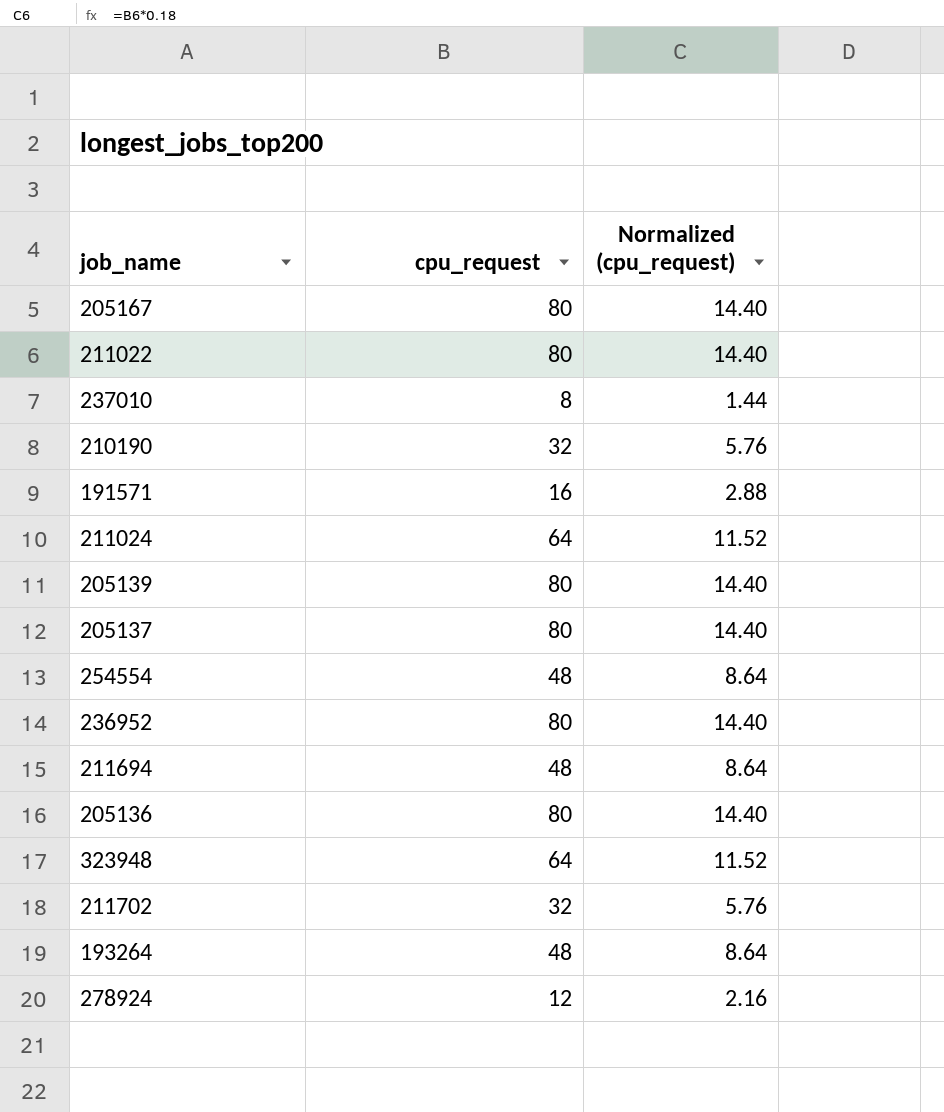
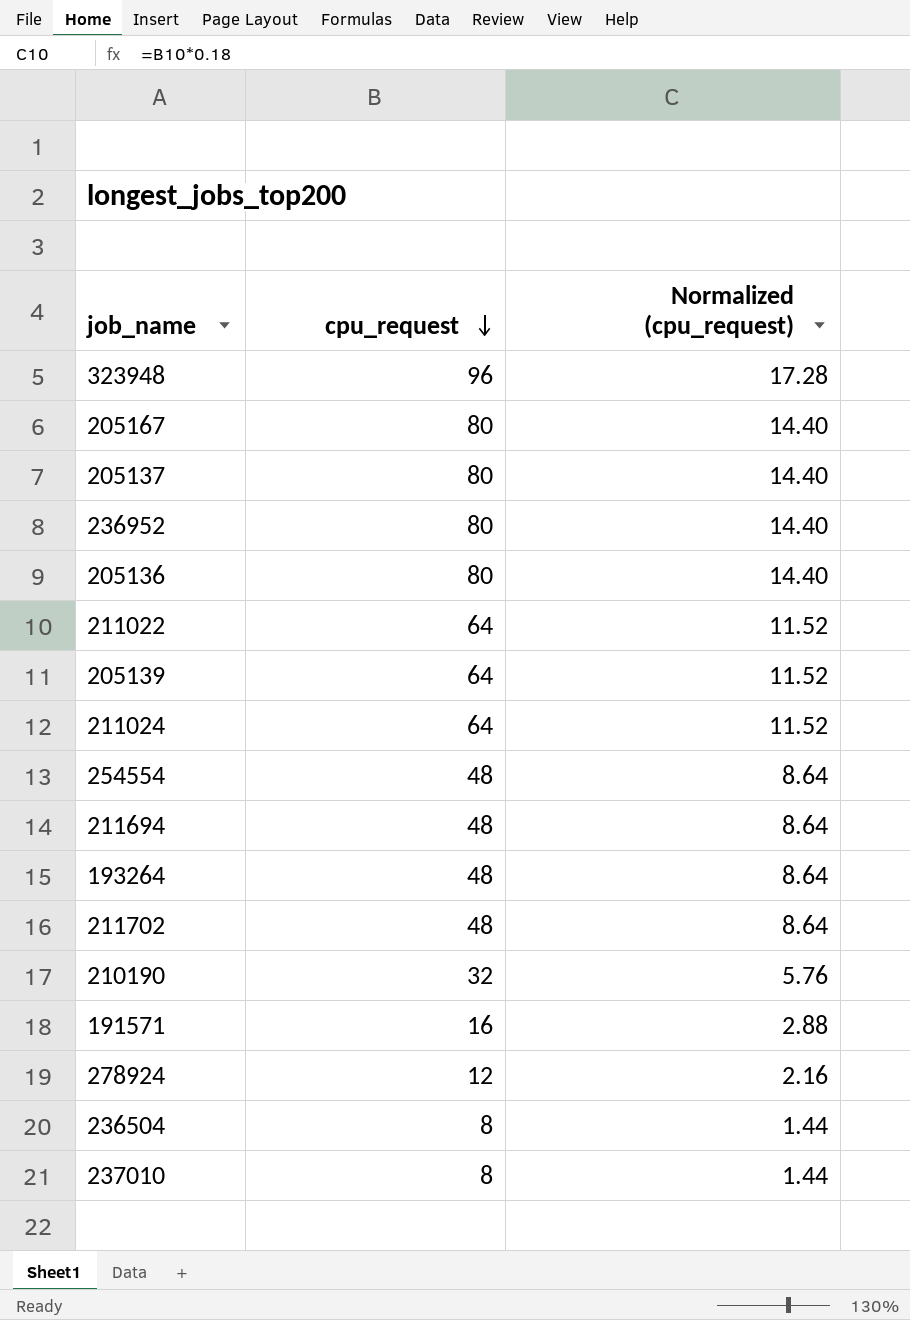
row order: none -> cpu_request descending
323948 | cpu_request: 64 -> 96
323948 | Normalized (cpu_request): 11.52 -> 17.28
211022 | cpu_request: 80 -> 64
211022 | Normalized (cpu_request): 14.40 -> 11.52
205139 | cpu_request: 80 -> 64
205139 | Normalized (cpu_request): 14.40 -> 11.52
211702 | cpu_request: 32 -> 48
211702 | Normalized (cpu_request): 5.76 -> 8.64
row 236504: none -> 8 | 1.44

